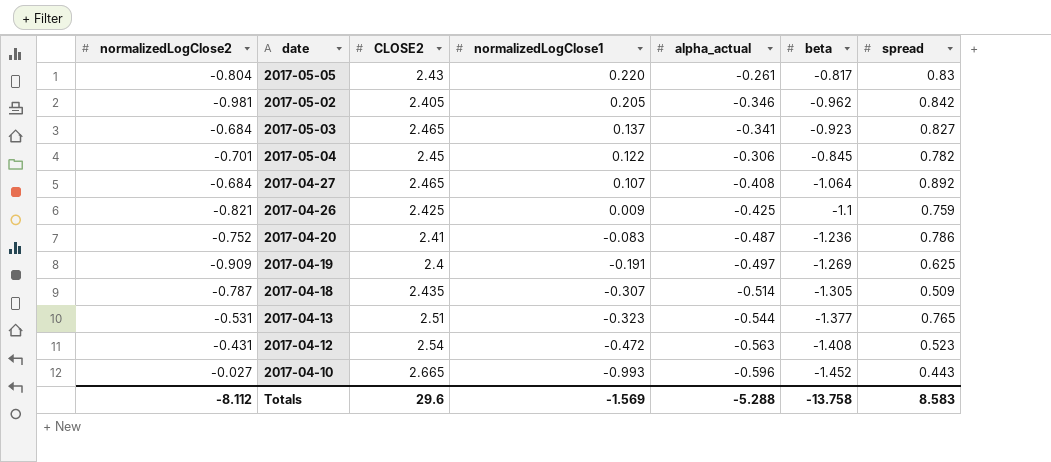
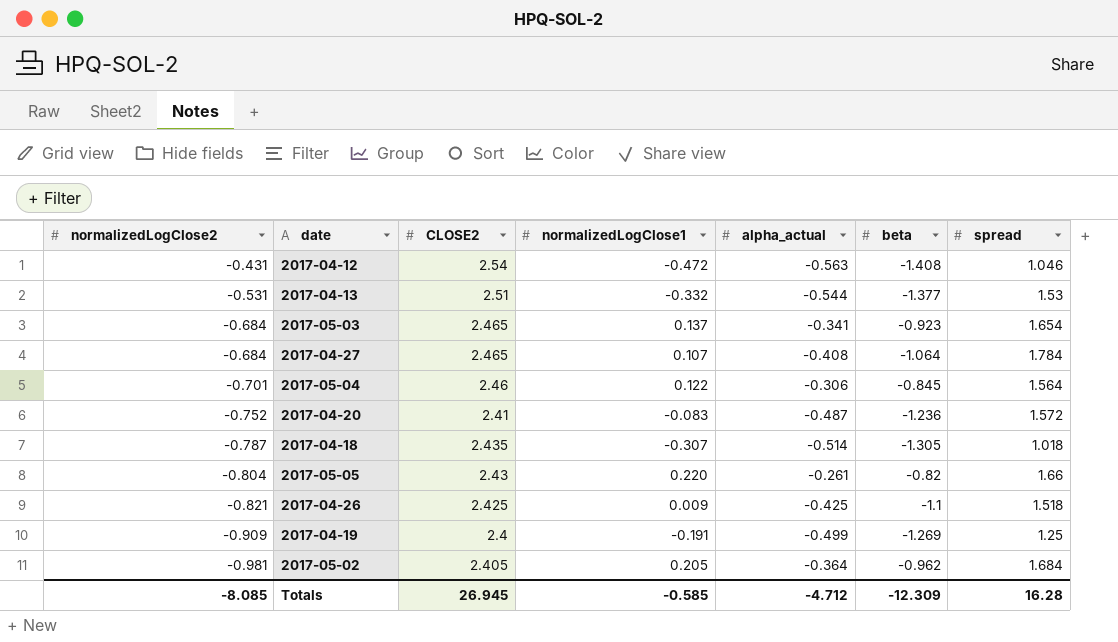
row order: normalizedLogClose1 descending -> normalizedLogClose2 descending
row 2017-04-10: -0.027 | 2.665 | -0.993 | -0.596 | -1.452 | 0.443 -> none
2017-04-12 | spread: 0.523 -> 1.046
2017-04-13 | normalizedLogClose1: -0.323 -> -0.332
2017-04-13 | spread: 0.765 -> 1.53
2017-05-03 | spread: 0.827 -> 1.654
2017-04-27 | spread: 0.892 -> 1.784
2017-05-04 | CLOSE2: 2.45 -> 2.46
2017-05-04 | spread: 0.782 -> 1.564
2017-04-20 | spread: 0.786 -> 1.572
2017-04-18 | spread: 0.509 -> 1.018
2017-05-05 | beta: -0.817 -> -0.82
2017-05-05 | spread: 0.83 -> 1.66
2017-04-26 | spread: 0.759 -> 1.518
2017-04-19 | alpha_actual: -0.497 -> -0.499
2017-04-19 | spread: 0.625 -> 1.25
2017-05-02 | alpha_actual: -0.346 -> -0.364
2017-05-02 | spread: 0.842 -> 1.684
Totals | normalizedLogClose2: -8.112 -> -8.085
Totals | CLOSE2: 29.6 -> 26.945
Totals | normalizedLogClose1: -1.569 -> -0.585
Totals | alpha_actual: -5.288 -> -4.712
Totals | beta: -13.758 -> -12.309
Totals | spread: 8.583 -> 16.28

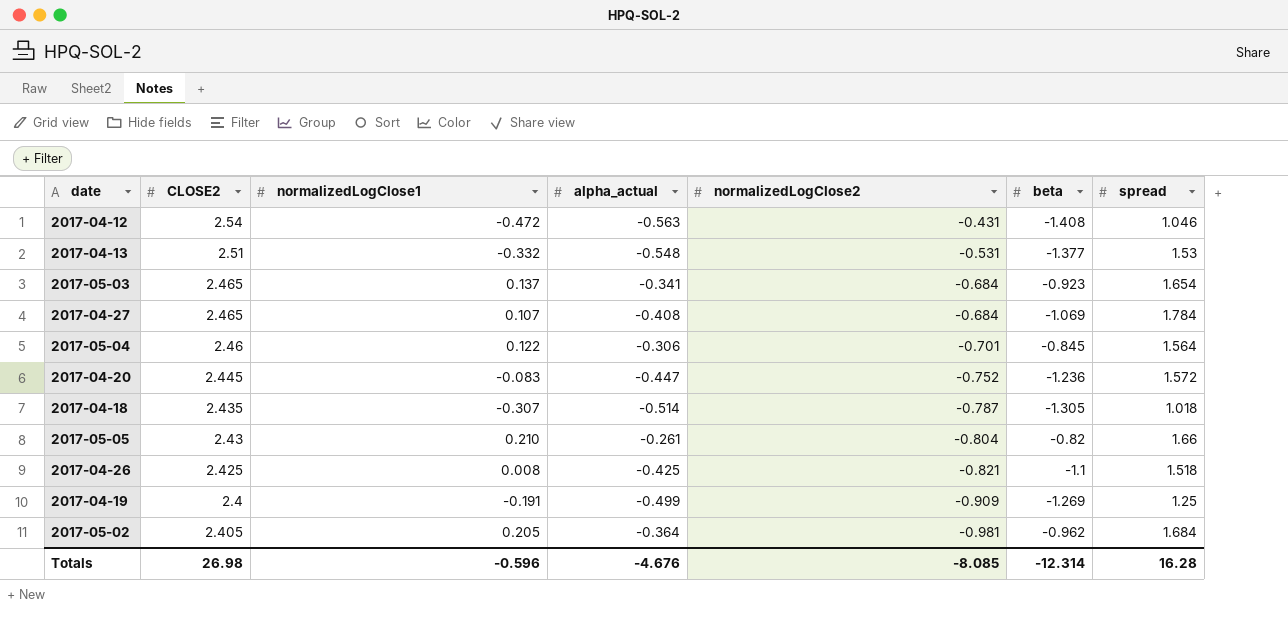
column normalizedLogClose2 | position: 1 -> 5
2017-04-13 | alpha_actual: -0.544 -> -0.548
2017-04-27 | beta: -1.064 -> -1.069
2017-04-20 | CLOSE2: 2.41 -> 2.445
2017-04-20 | alpha_actual: -0.487 -> -0.447
2017-05-05 | normalizedLogClose1: 0.220 -> 0.210
2017-04-26 | normalizedLogClose1: 0.009 -> 0.008
Totals | CLOSE2: 26.945 -> 26.98
Totals | normalizedLogClose1: -0.585 -> -0.596
Totals | alpha_actual: -4.712 -> -4.676
Totals | beta: -12.309 -> -12.314

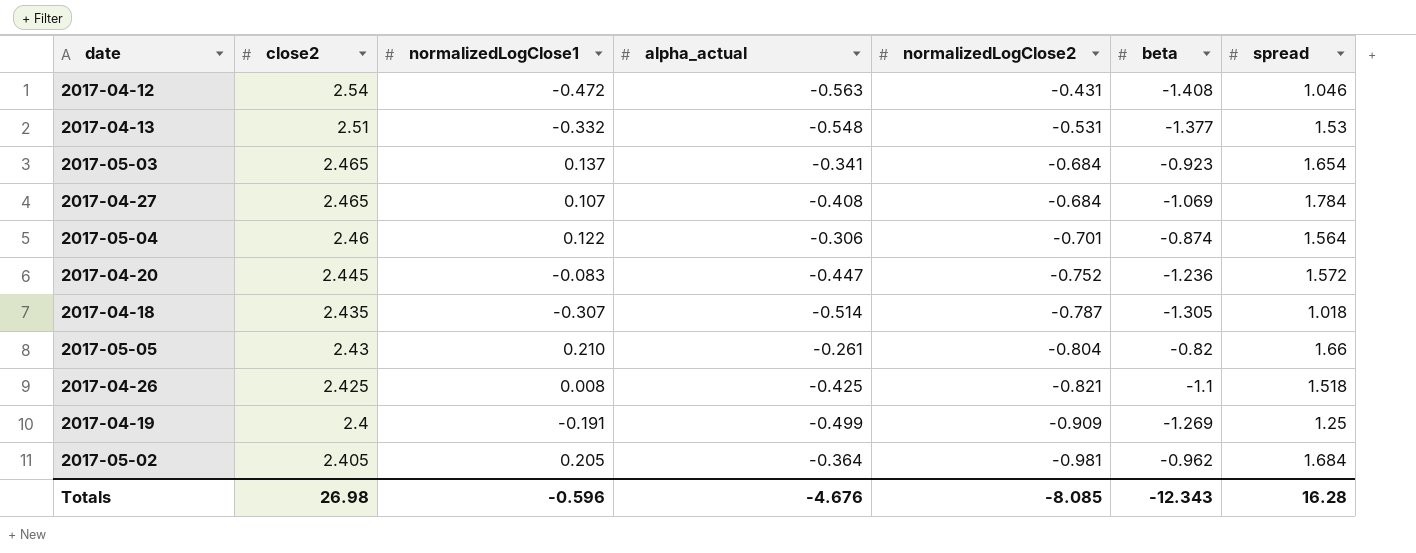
column name: CLOSE2 -> close2
2017-05-04 | beta: -0.845 -> -0.874
Totals | beta: -12.314 -> -12.343

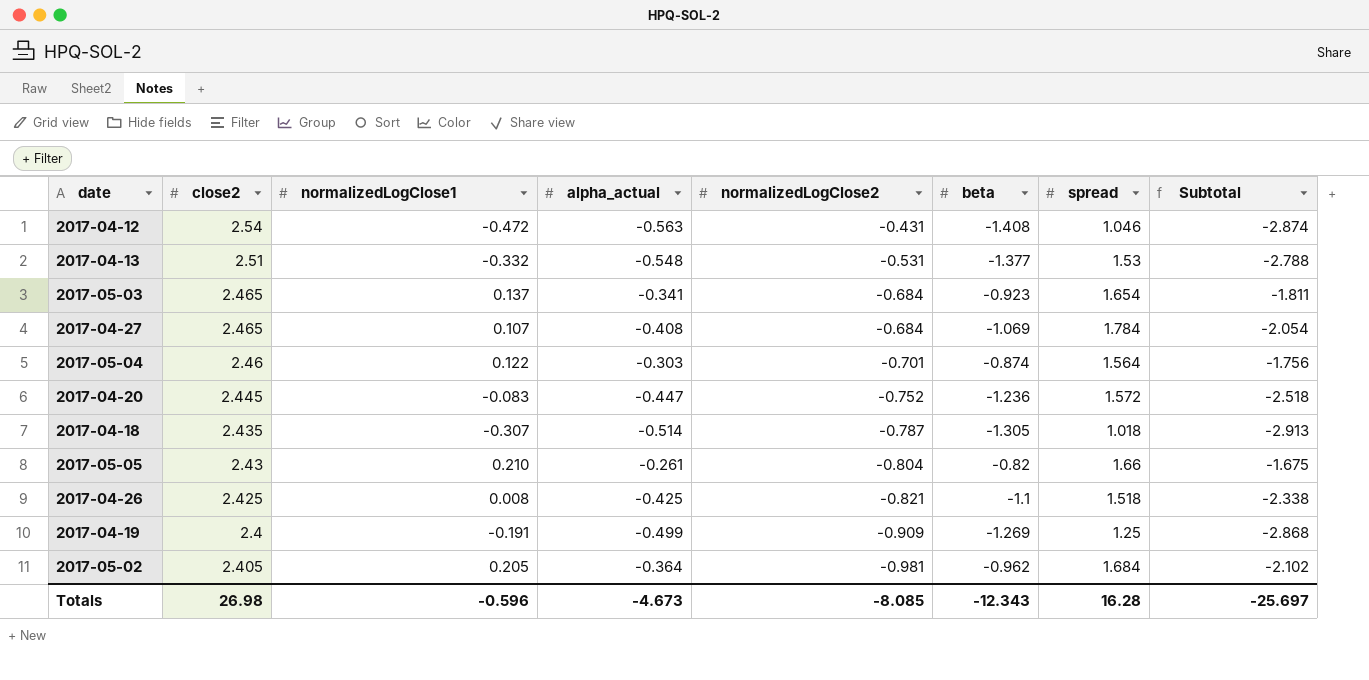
column Subtotal | formula: none -> [normalizedLogClose1] + [alpha_actual] + [normalizedLogClose2] + [beta]
2017-05-04 | alpha_actual: -0.306 -> -0.303
Totals | alpha_actual: -4.676 -> -4.673

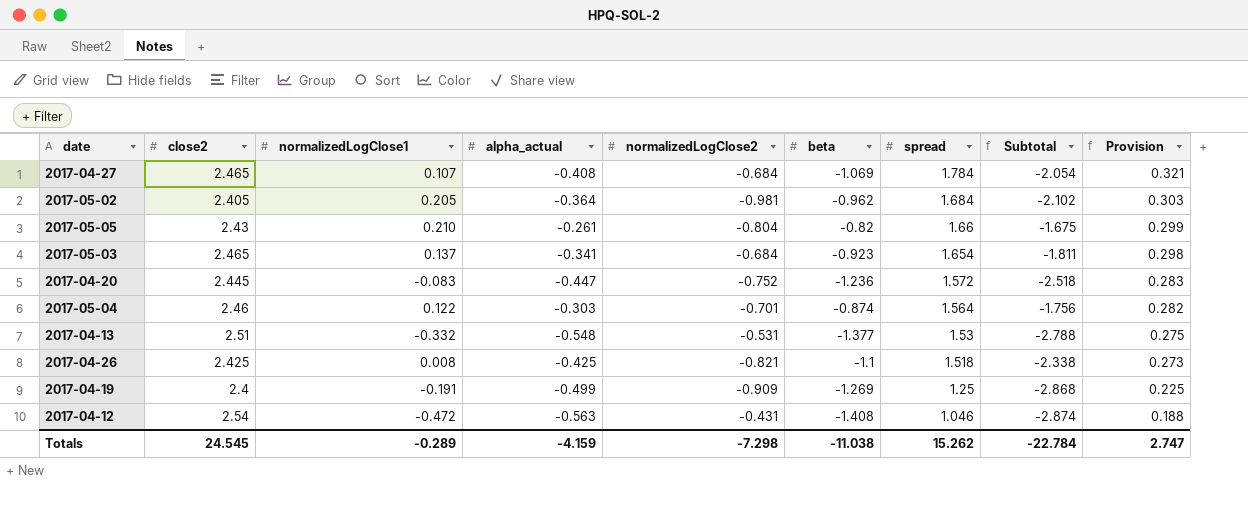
row order: normalizedLogClose2 descending -> spread descending
column Provision | formula: none -> [spread] * 0.18
row 2017-04-18: 2.435 | -0.307 | -0.514 | -0.787 | -1.305 | 1.018 | -2.913 -> none
Totals | close2: 26.98 -> 24.545
Totals | normalizedLogClose1: -0.596 -> -0.289
Totals | alpha_actual: -4.673 -> -4.159
Totals | normalizedLogClose2: -8.085 -> -7.298
Totals | beta: -12.343 -> -11.038
Totals | spread: 16.28 -> 15.262
Totals | Subtotal: -25.697 -> -22.784

